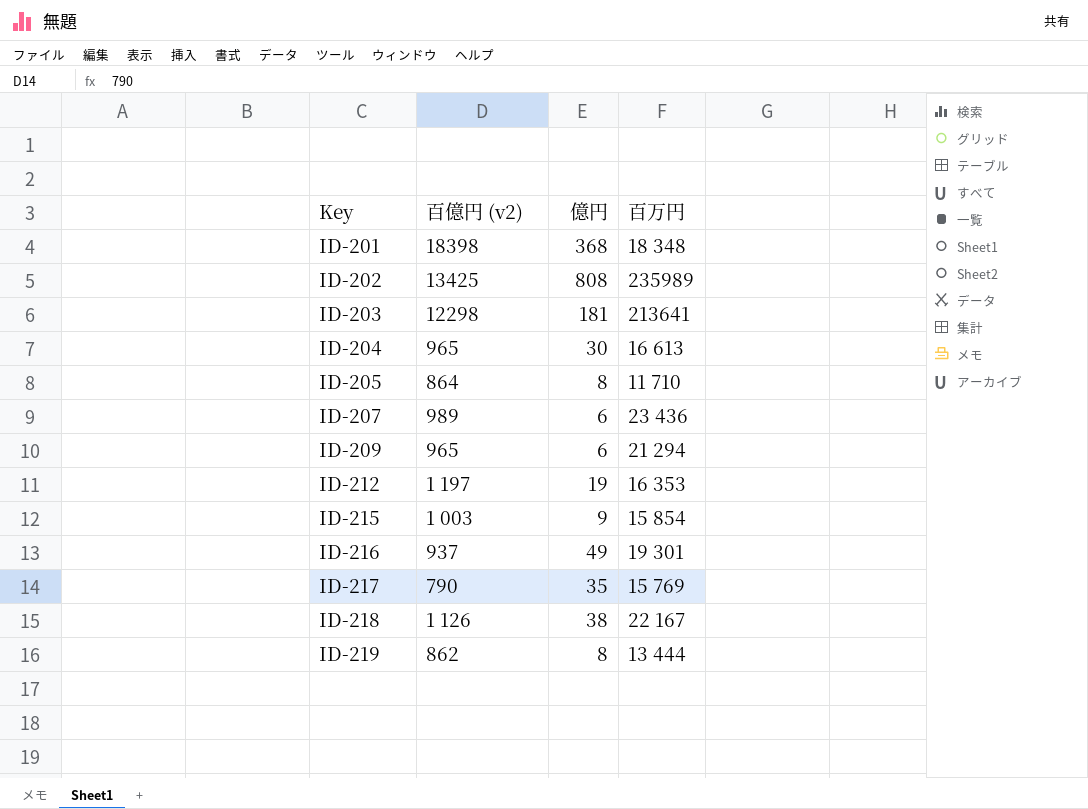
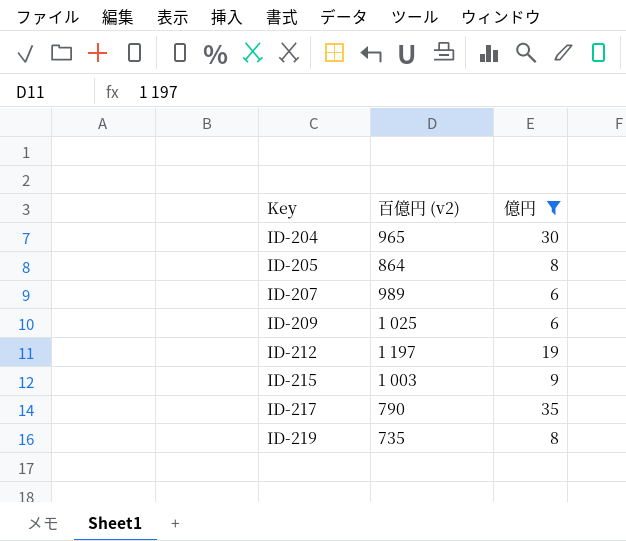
filter: none -> 億円 <= 35
column 百万円 | position: 4 -> none
ID-209 | 百億円 (v2): 965 -> 1 025
ID-219 | 百億円 (v2): 862 -> 735

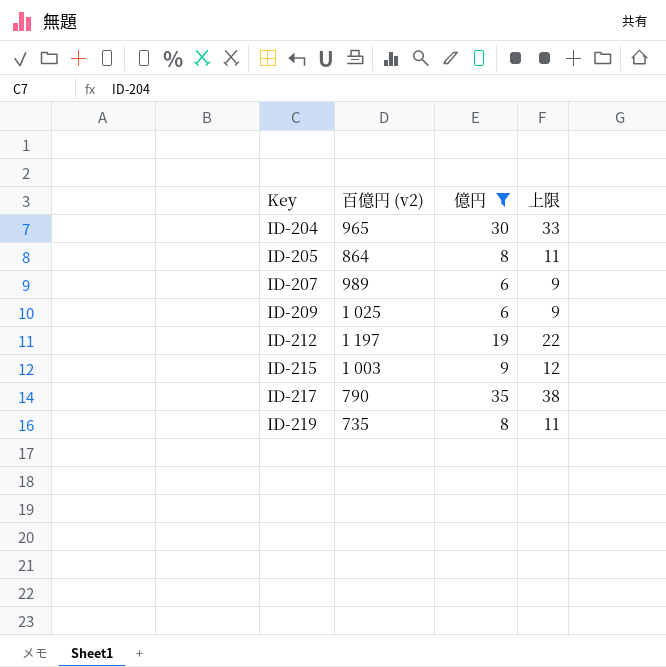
column 上限 | formula: none -> [億円] + 3

